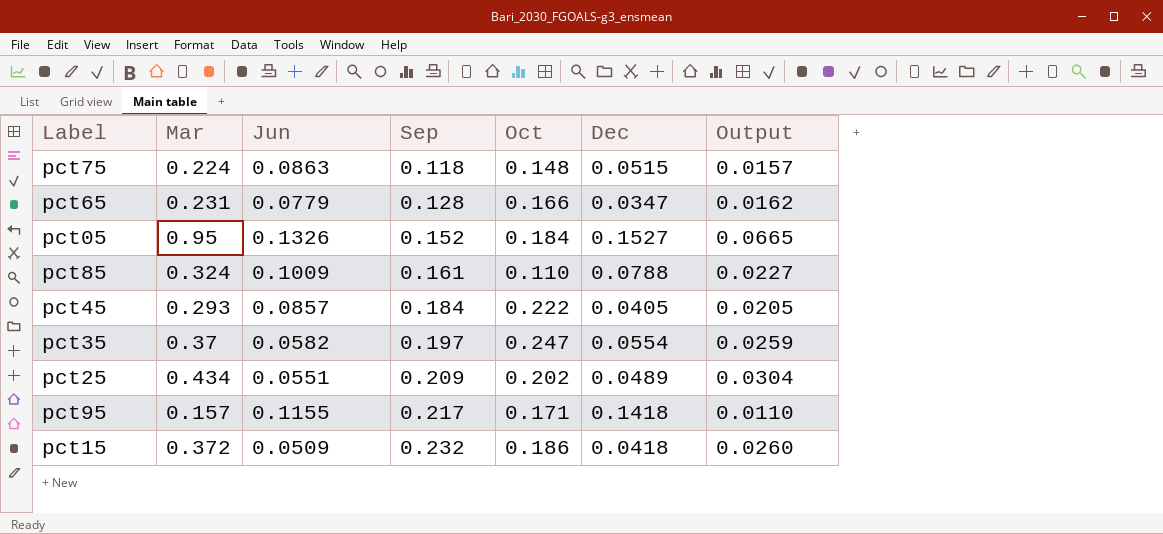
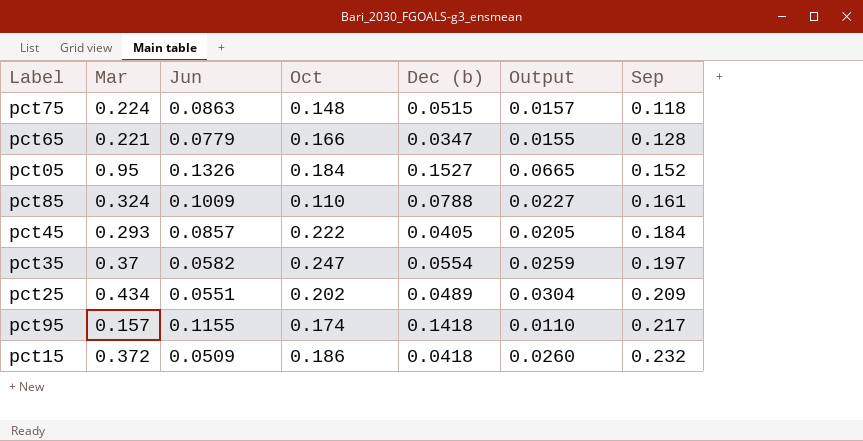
column name: Dec -> Dec (b)
column Sep | position: 4 -> 7
pct65 | Mar: 0.231 -> 0.221
pct65 | Output: 0.0162 -> 0.0155
pct95 | Oct: 0.171 -> 0.174

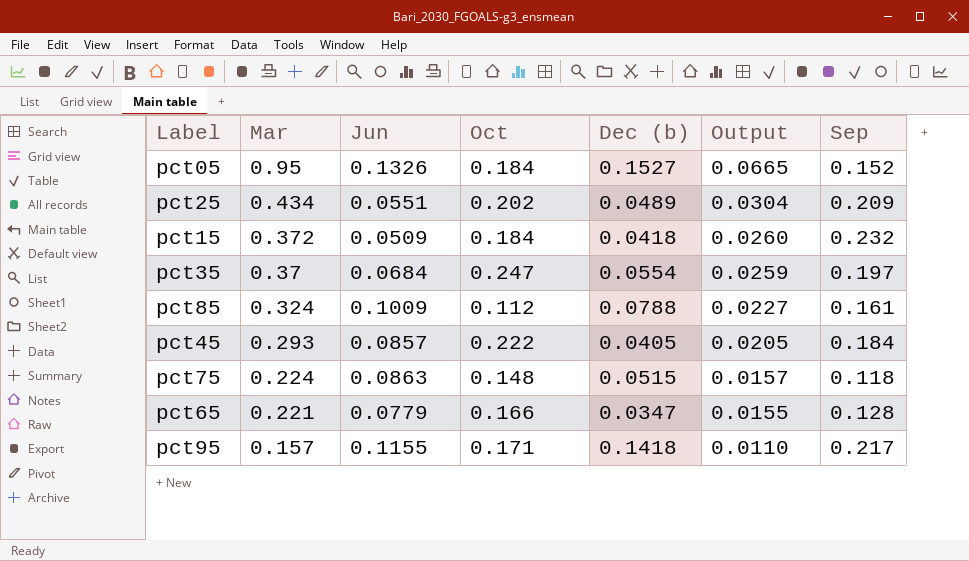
row order: Sep ascending -> Mar descending
pct15 | Oct: 0.186 -> 0.184
pct35 | Jun: 0.0582 -> 0.0684
pct85 | Oct: 0.110 -> 0.112
pct95 | Oct: 0.174 -> 0.171

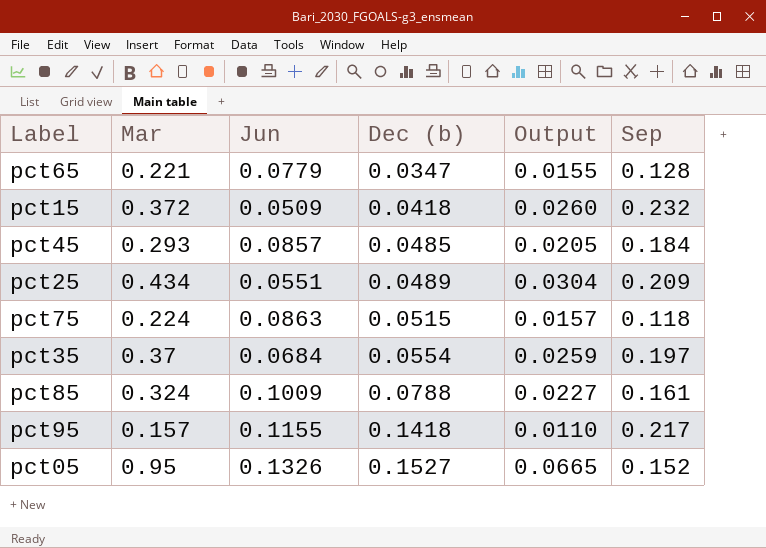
row order: Mar descending -> Dec (b) ascending
column Oct | position: 4 -> none
pct45 | Dec (b): 0.0405 -> 0.0485

